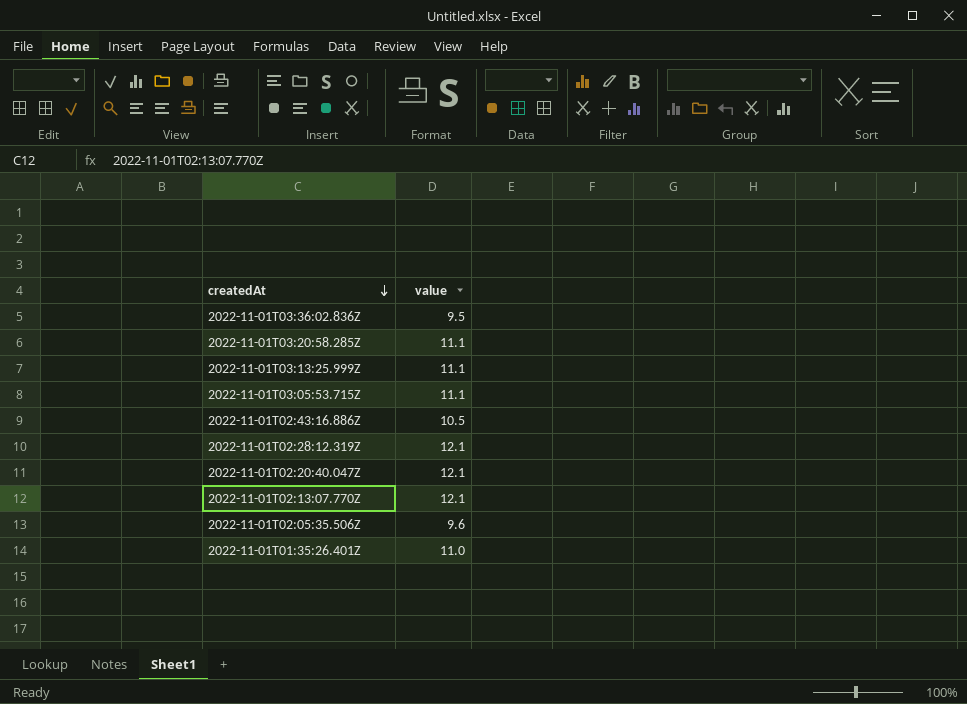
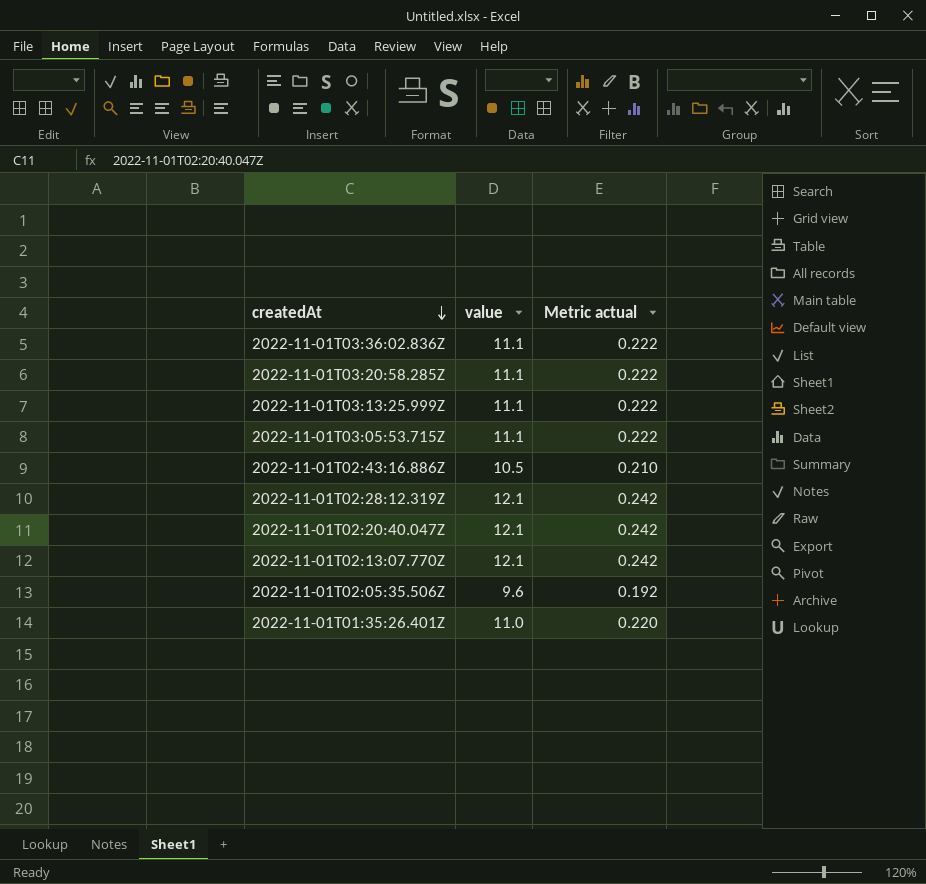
column Metric actual | formula: none -> [value] * 0.02
2022-11-01T03:36:02.836Z | value: 9.5 -> 11.1

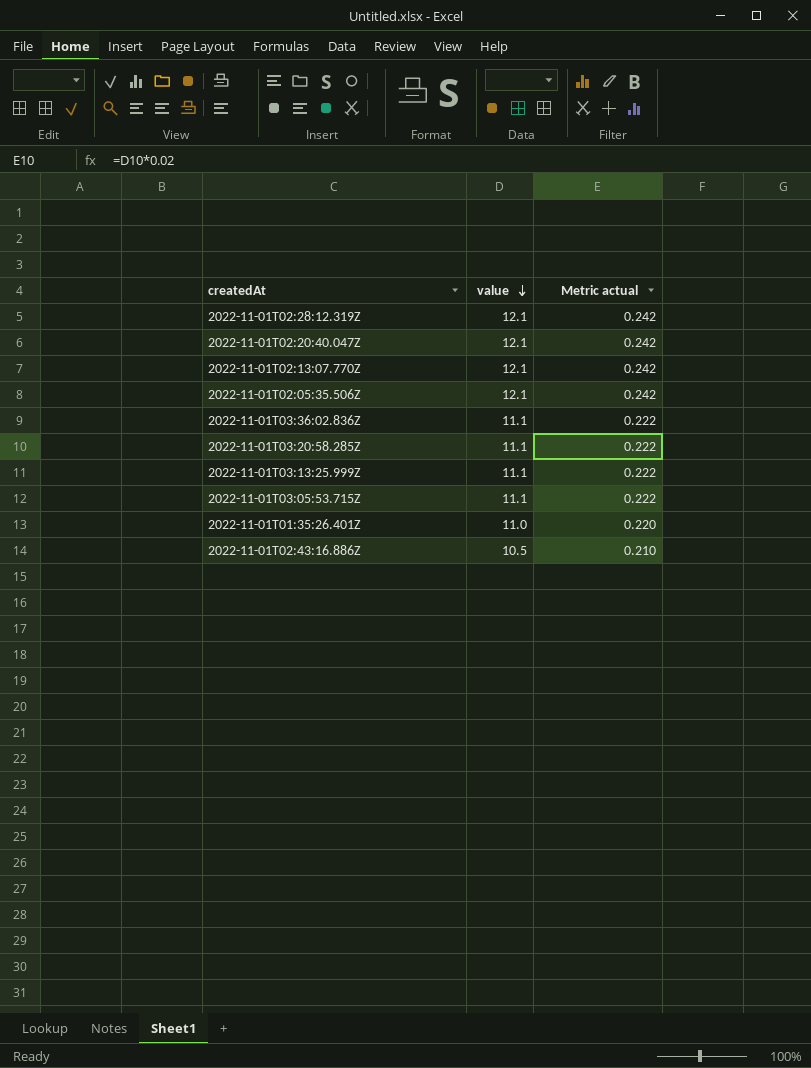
row order: createdAt descending -> value descending
2022-11-01T02:05:35.506Z | value: 9.6 -> 12.1
2022-11-01T02:05:35.506Z | Metric actual: 0.192 -> 0.242

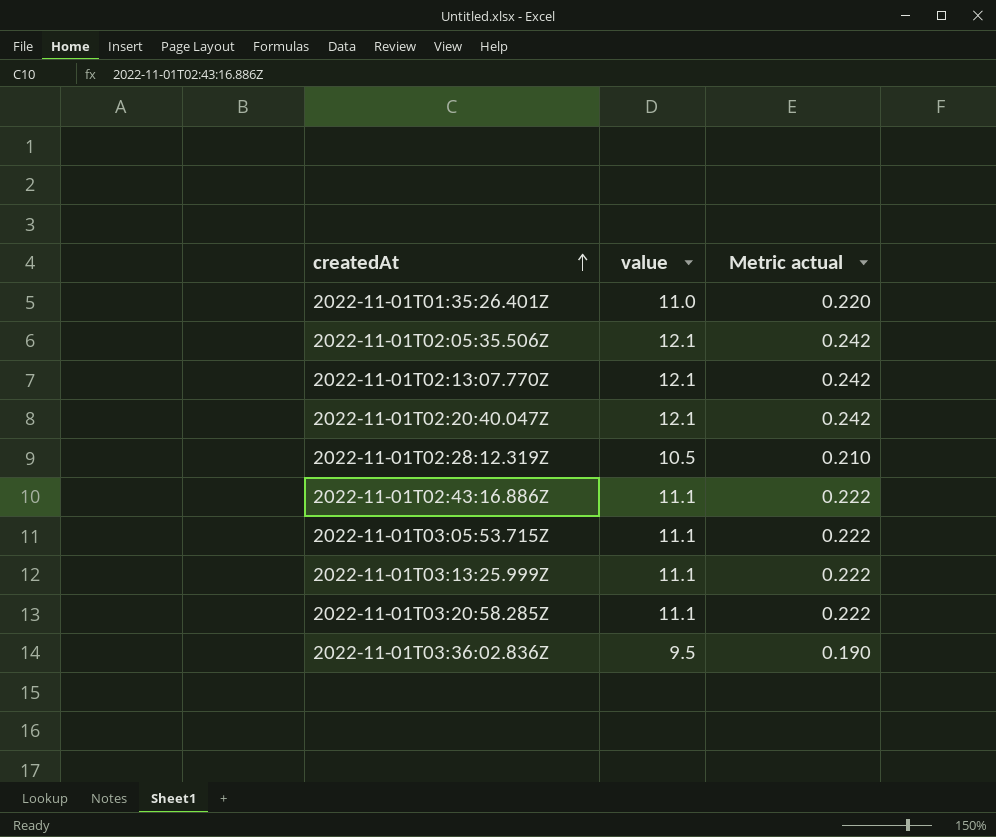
row order: value descending -> createdAt ascending
2022-11-01T02:28:12.319Z | value: 12.1 -> 10.5
2022-11-01T02:28:12.319Z | Metric actual: 0.242 -> 0.210
2022-11-01T02:43:16.886Z | value: 10.5 -> 11.1
2022-11-01T02:43:16.886Z | Metric actual: 0.210 -> 0.222
2022-11-01T03:36:02.836Z | value: 11.1 -> 9.5
2022-11-01T03:36:02.836Z | Metric actual: 0.222 -> 0.190

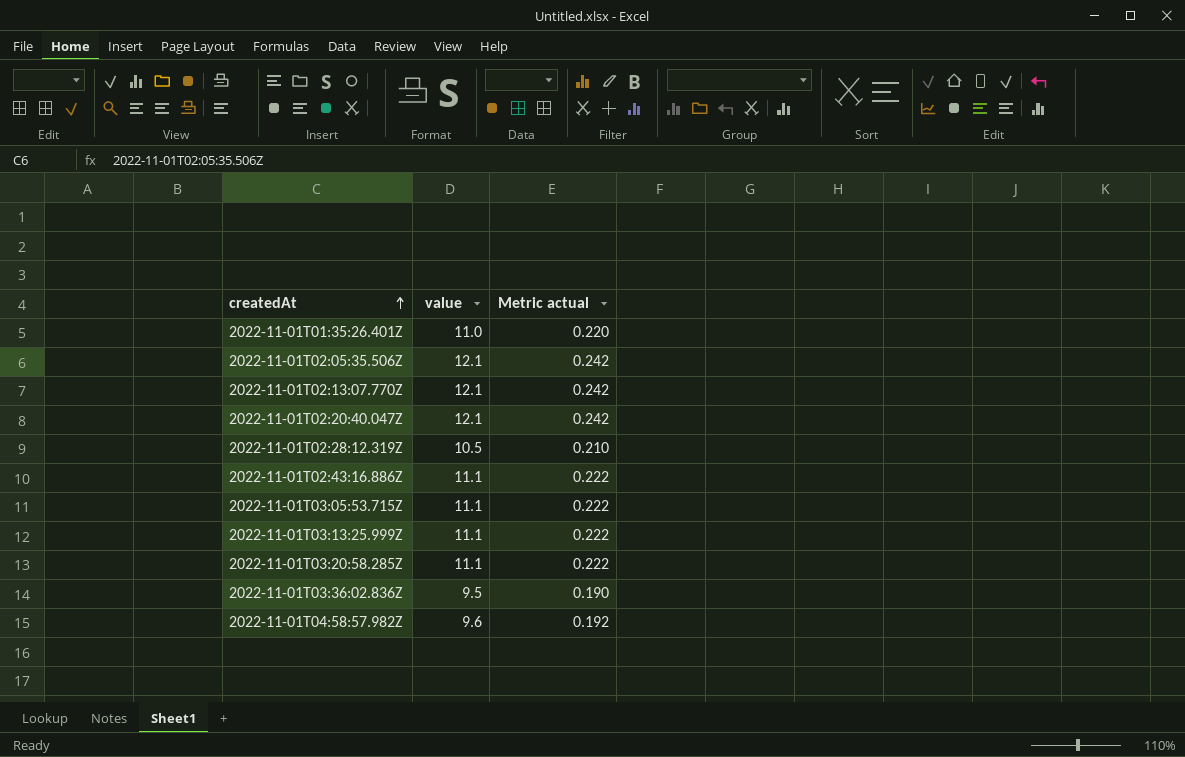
row 2022-11-01T04:58:57.982Z: none -> 9.6 | 0.192

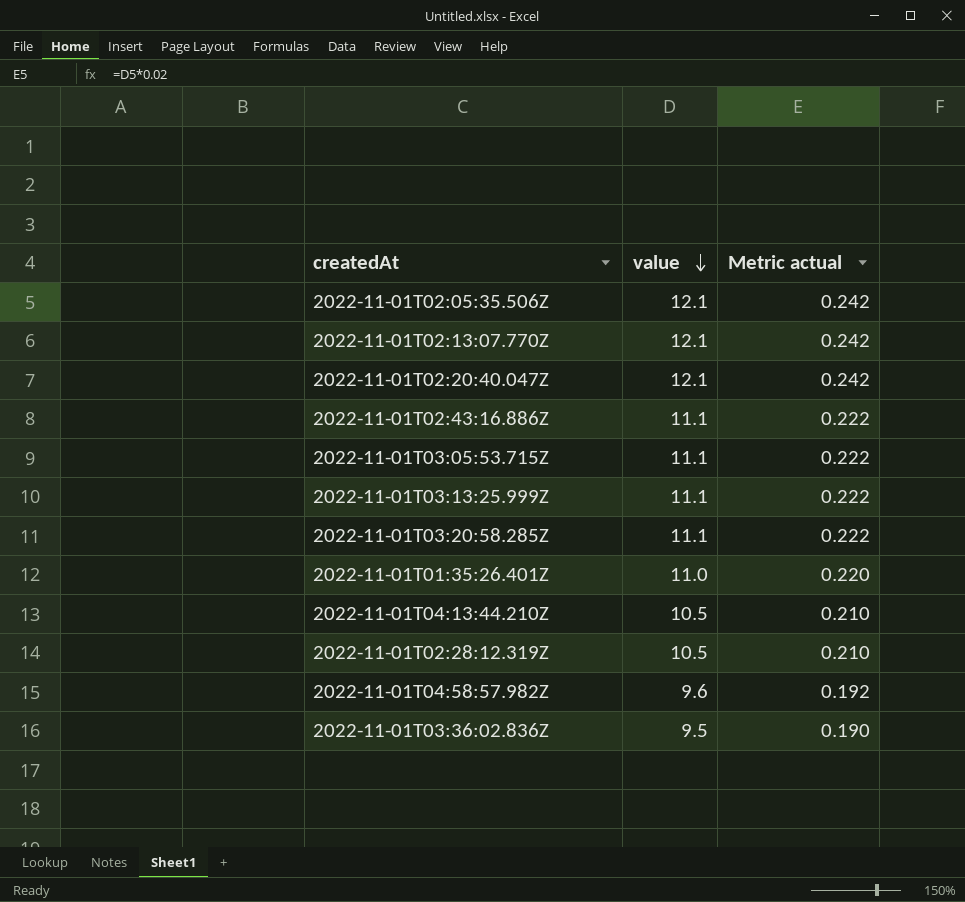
row order: createdAt ascending -> value descending
row 2022-11-01T04:13:44.210Z: none -> 10.5 | 0.210

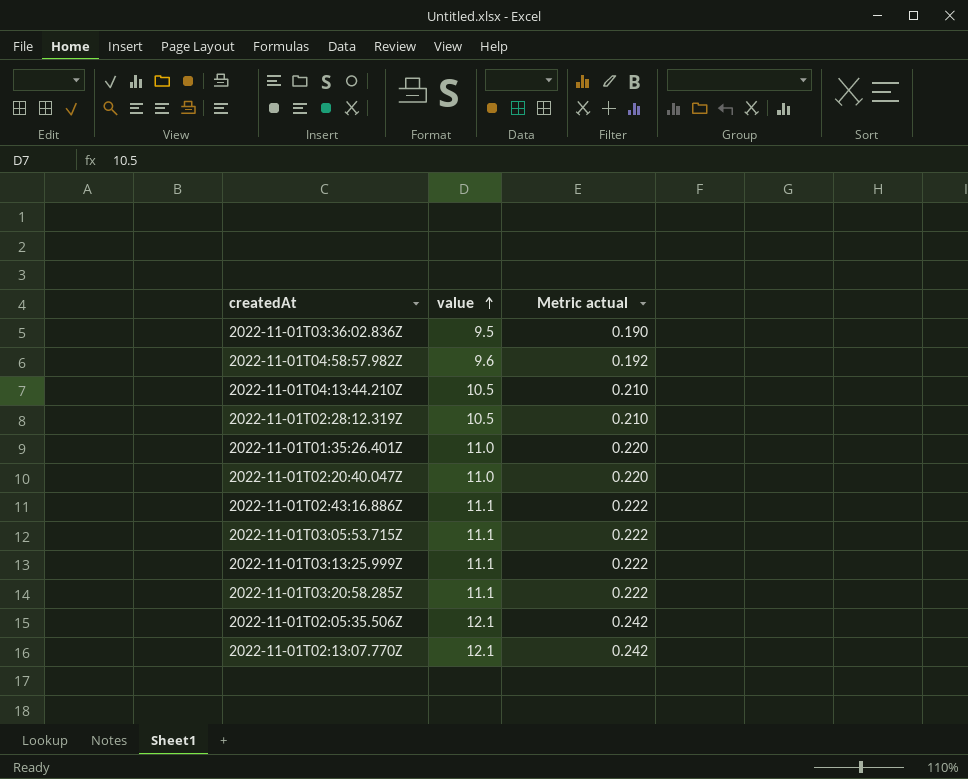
row order: value descending -> value ascending
2022-11-01T02:20:40.047Z | value: 12.1 -> 11.0
2022-11-01T02:20:40.047Z | Metric actual: 0.242 -> 0.220

